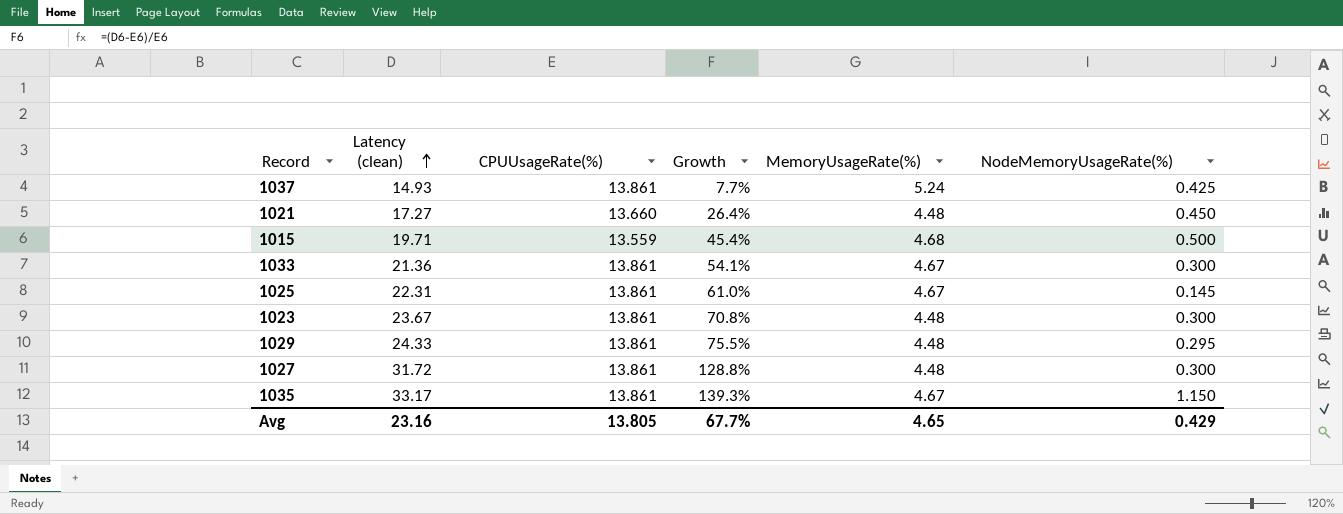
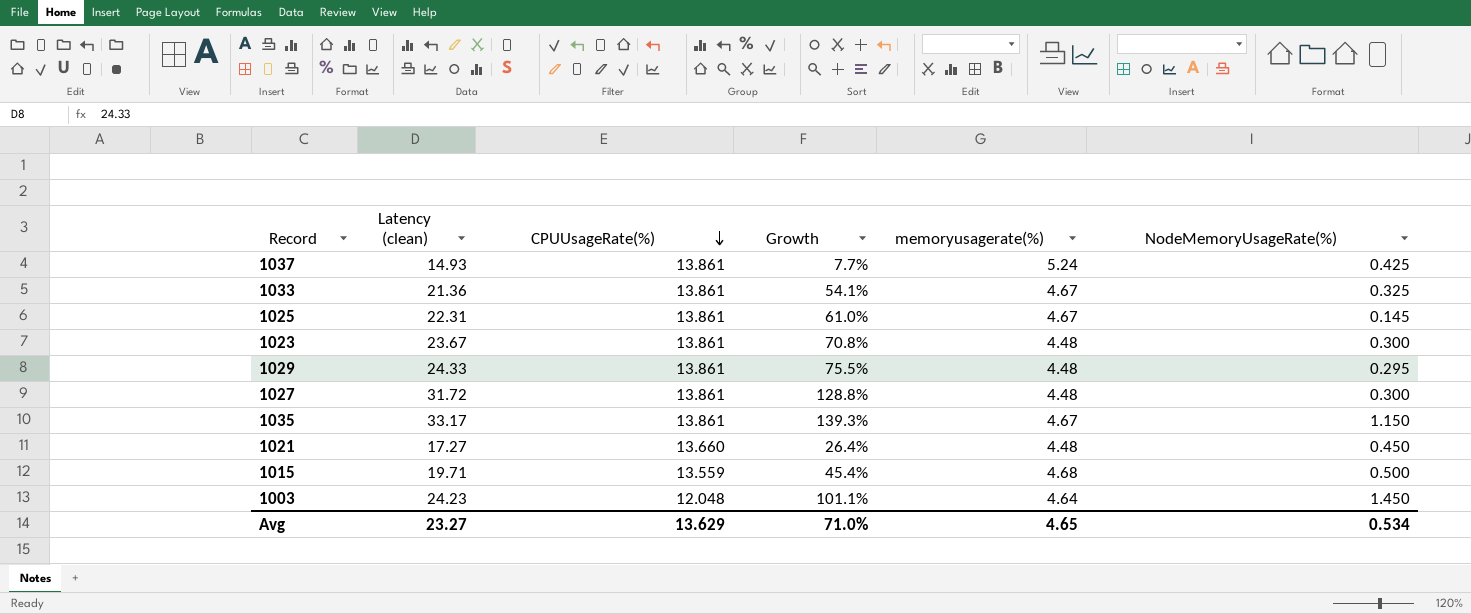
row order: Latency (clean) ascending -> CPUUsageRate(%) descending
column name: MemoryUsageRate(%) -> memoryusagerate(%)
1033 | NodeMemoryUsageRate(%): 0.300 -> 0.325
row 1003: none -> 24.23 | 12.048 | 101.1% | 4.64 | 1.450
Avg | Latency (clean): 23.16 -> 23.27
Avg | CPUUsageRate(%): 13.805 -> 13.629
Avg | Growth: 67.7% -> 71.0%
Avg | NodeMemoryUsageRate(%): 0.429 -> 0.534

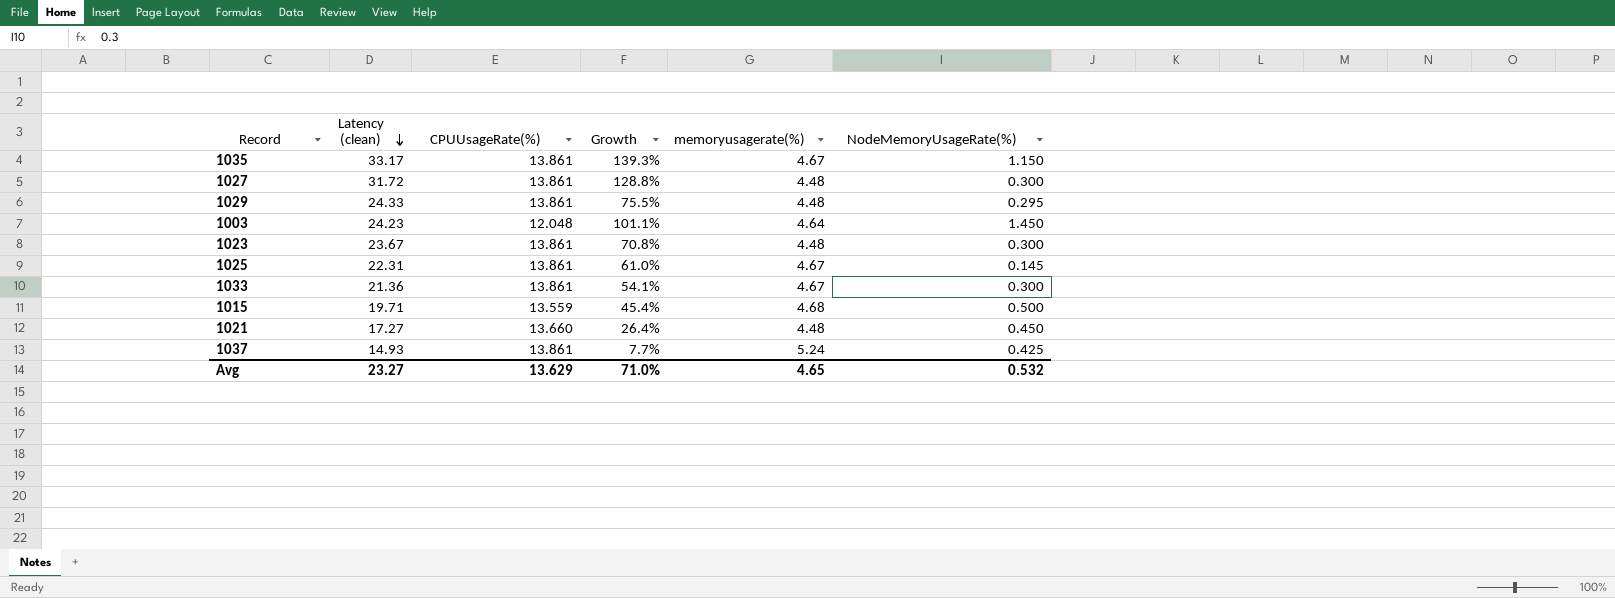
row order: CPUUsageRate(%) descending -> Latency (clean) descending
1033 | NodeMemoryUsageRate(%): 0.325 -> 0.300
Avg | NodeMemoryUsageRate(%): 0.534 -> 0.532

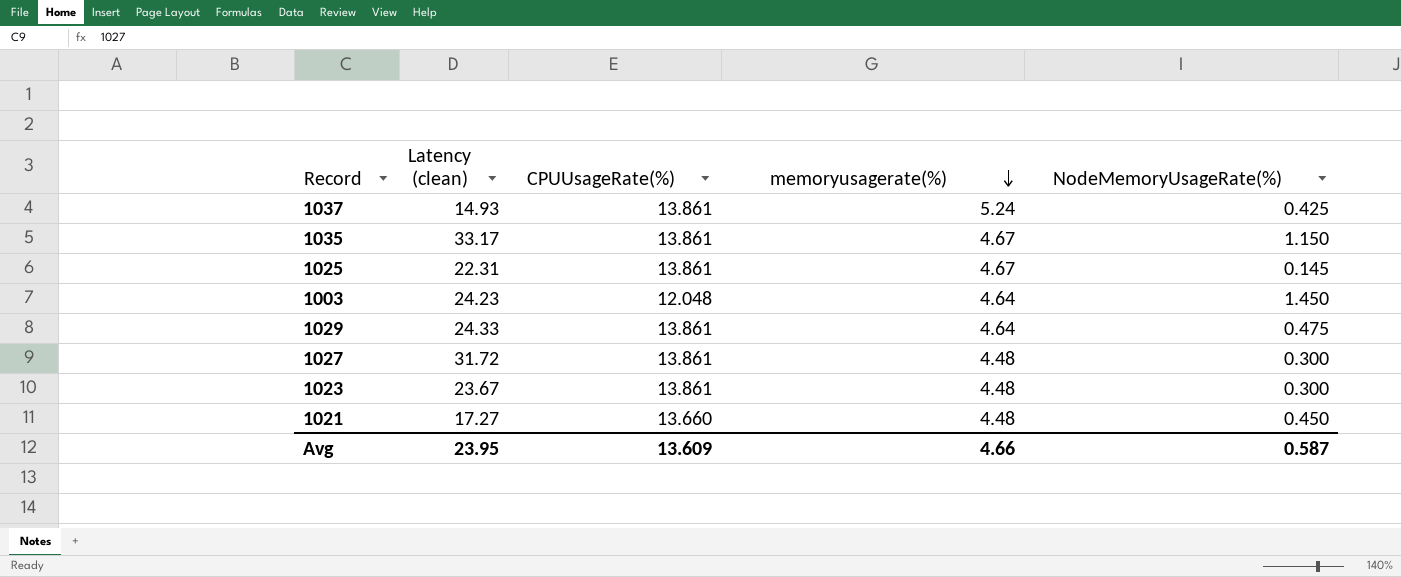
row order: Latency (clean) descending -> memoryusagerate(%) descending
column Growth | formula: ([Latency (clean)] - [CPUUsageRate(%)]) / [CPUUsageRate(%)] -> none
row 1033: 21.36 | 13.861 | 54.1% | 4.67 | 0.300 -> none
row 1015: 19.71 | 13.559 | 45.4% | 4.68 | 0.500 -> none
1029 | memoryusagerate(%): 4.48 -> 4.64
1029 | NodeMemoryUsageRate(%): 0.295 -> 0.475
Avg | Latency (clean): 23.27 -> 23.95
Avg | CPUUsageRate(%): 13.629 -> 13.609
Avg | memoryusagerate(%): 4.65 -> 4.66
Avg | NodeMemoryUsageRate(%): 0.532 -> 0.587

